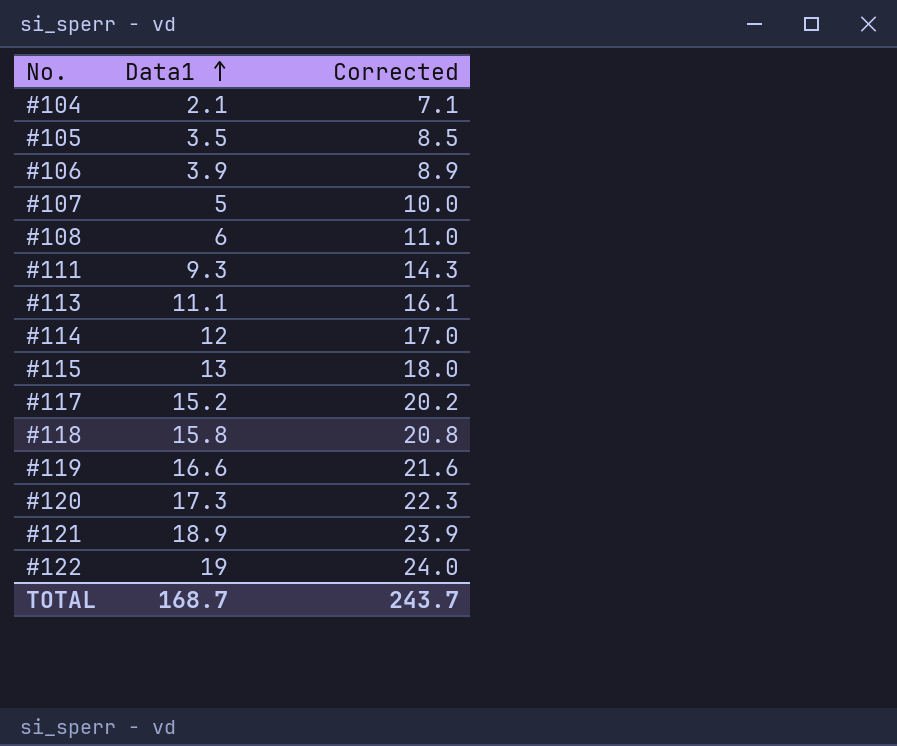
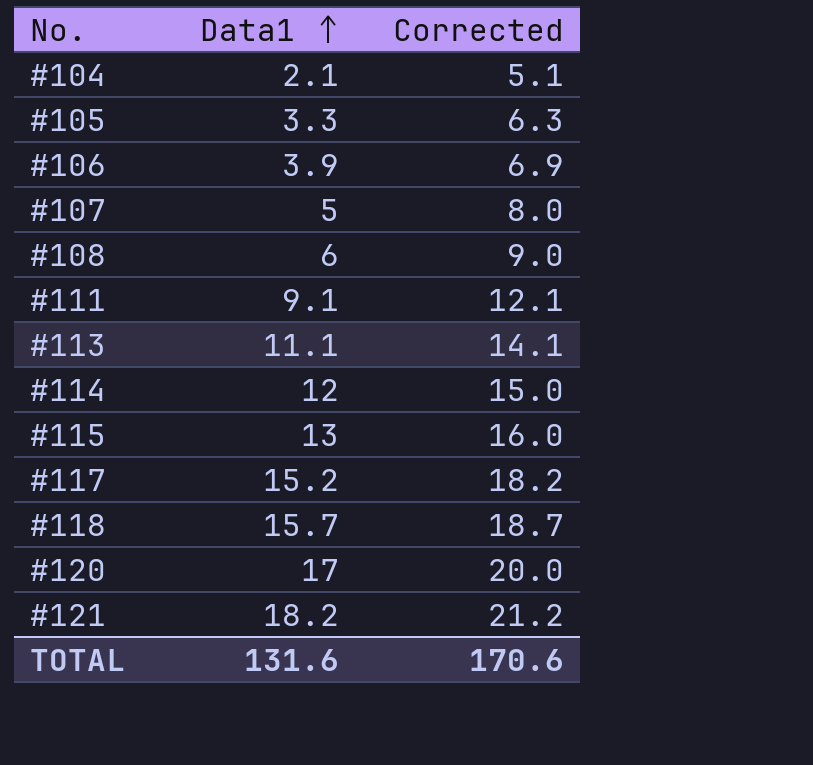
column Corrected | formula: [Data1] + 5 -> [Data1] + 3
row #119: 16.6 | 21.6 -> none
row #122: 19 | 24.0 -> none
#105 | Data1: 3.5 -> 3.3
#111 | Data1: 9.3 -> 9.1
#118 | Data1: 15.8 -> 15.7
#120 | Data1: 17.3 -> 17
#121 | Data1: 18.9 -> 18.2
TOTAL | Data1: 168.7 -> 131.6
TOTAL | Corrected: 243.7 -> 170.6

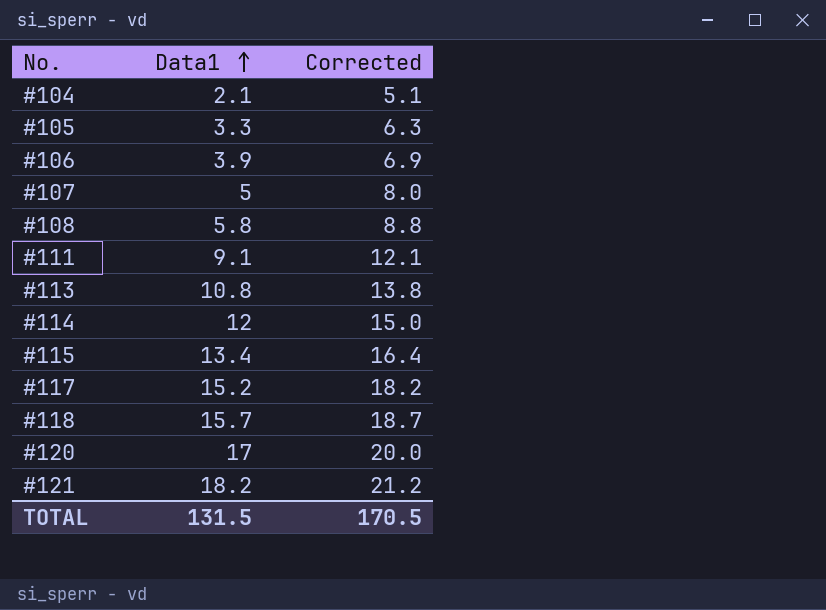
#108 | Data1: 6 -> 5.8
#108 | Corrected: 9.0 -> 8.8
#113 | Data1: 11.1 -> 10.8
#113 | Corrected: 14.1 -> 13.8
#115 | Data1: 13 -> 13.4
#115 | Corrected: 16.0 -> 16.4
TOTAL | Data1: 131.6 -> 131.5
TOTAL | Corrected: 170.6 -> 170.5

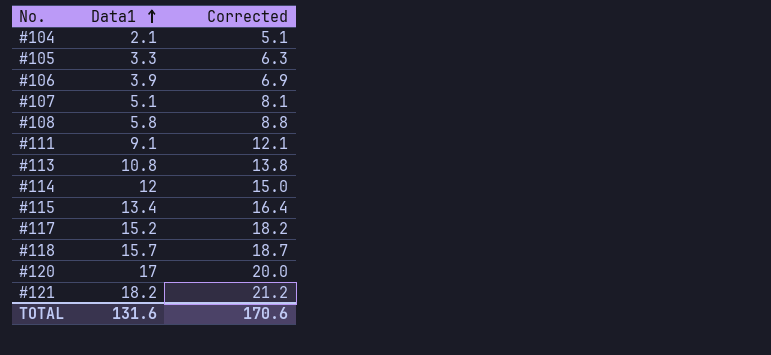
#107 | Data1: 5 -> 5.1
#107 | Corrected: 8.0 -> 8.1
TOTAL | Data1: 131.5 -> 131.6
TOTAL | Corrected: 170.5 -> 170.6

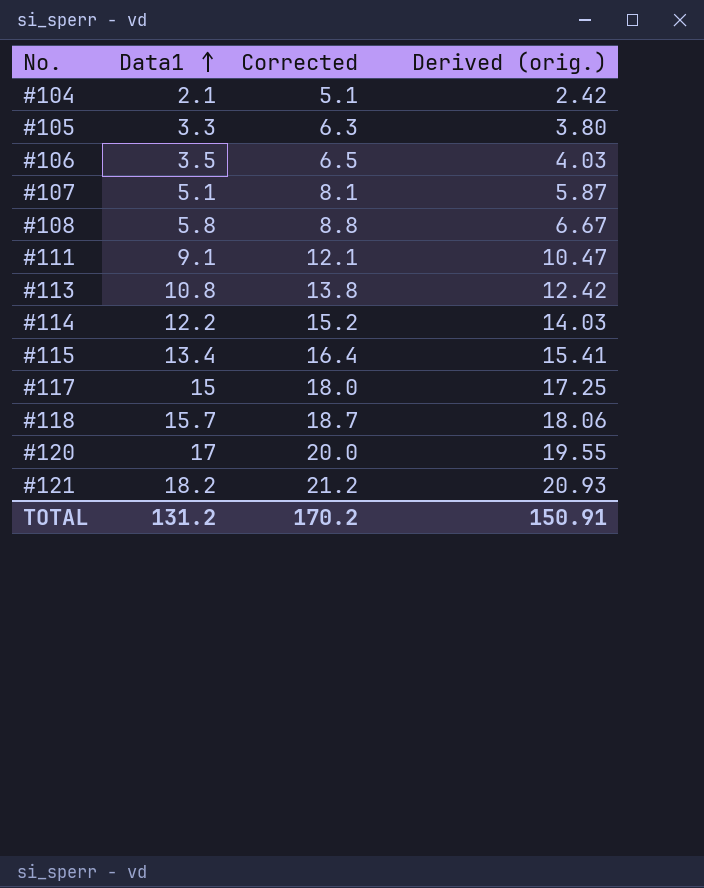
column Derived (orig.) | formula: none -> [Data1] * 1.15
#106 | Data1: 3.9 -> 3.5
#106 | Corrected: 6.9 -> 6.5
#114 | Data1: 12 -> 12.2
#114 | Corrected: 15.0 -> 15.2
#117 | Data1: 15.2 -> 15
#117 | Corrected: 18.2 -> 18.0
TOTAL | Data1: 131.6 -> 131.2
TOTAL | Corrected: 170.6 -> 170.2

